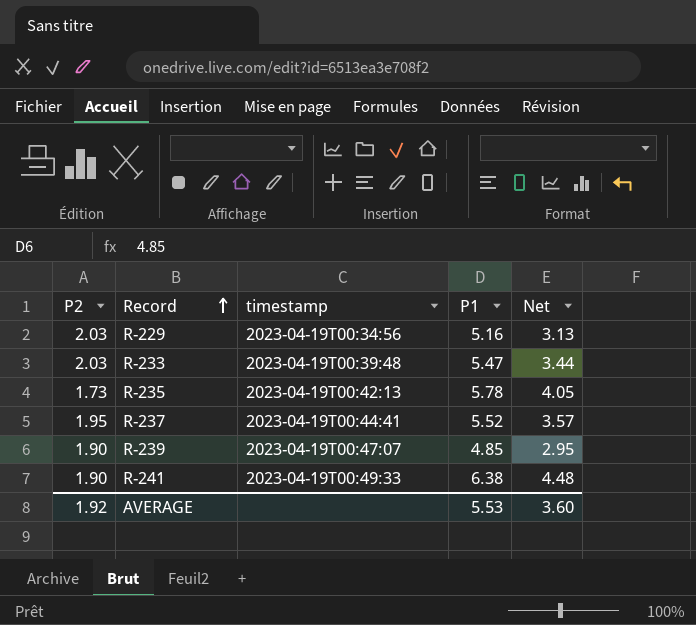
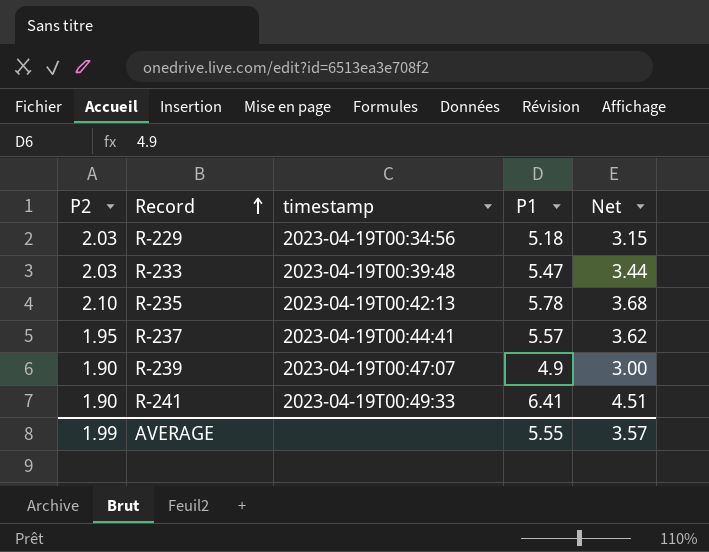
R-229 | P1: 5.16 -> 5.18
R-229 | Net: 3.13 -> 3.15
R-235 | P2: 1.73 -> 2.10
R-235 | Net: 4.05 -> 3.68
R-237 | P1: 5.52 -> 5.57
R-237 | Net: 3.57 -> 3.62
R-239 | P1: 4.85 -> 4.9
R-239 | Net: 2.95 -> 3.00
R-241 | P1: 6.38 -> 6.41
R-241 | Net: 4.48 -> 4.51
AVERAGE | P2: 1.92 -> 1.99
AVERAGE | P1: 5.53 -> 5.55
AVERAGE | Net: 3.60 -> 3.57

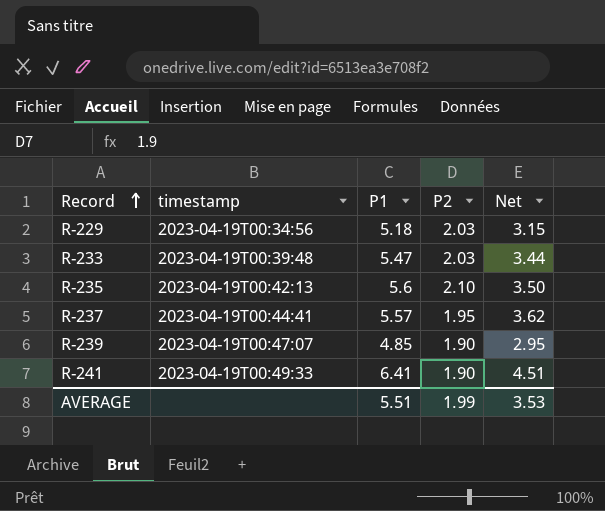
column P2 | position: 1 -> 4
R-235 | P1: 5.78 -> 5.6
R-235 | Net: 3.68 -> 3.50
R-239 | P1: 4.9 -> 4.85
R-239 | Net: 3.00 -> 2.95
AVERAGE | P1: 5.55 -> 5.51
AVERAGE | Net: 3.57 -> 3.53

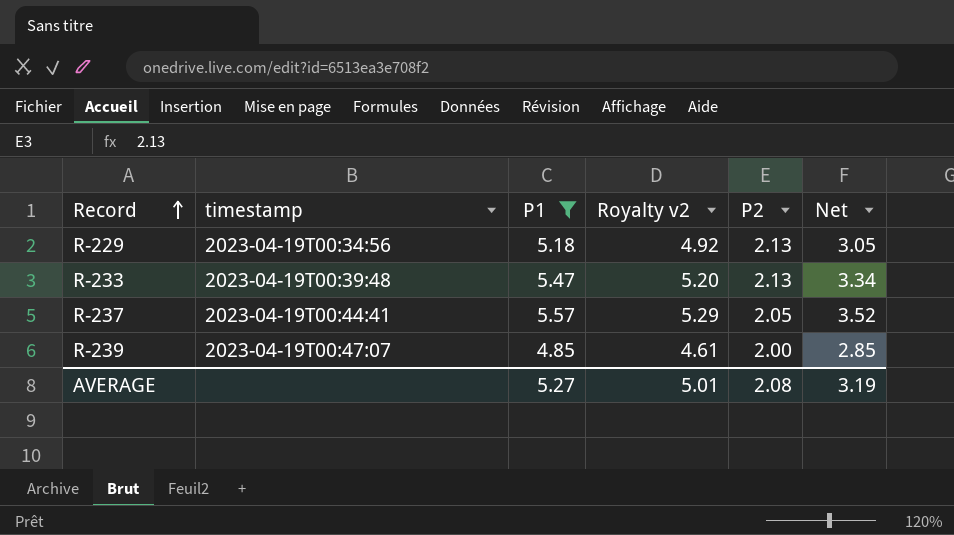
filter: none -> P1 <= 5.57
column Royalty v2 | formula: none -> [P1] * 0.95
R-229 | P2: 2.03 -> 2.13
R-229 | Net: 3.15 -> 3.05
R-233 | P2: 2.03 -> 2.13
R-233 | Net: 3.44 -> 3.34
R-237 | P2: 1.95 -> 2.05
R-237 | Net: 3.62 -> 3.52
R-239 | P2: 1.90 -> 2.00
R-239 | Net: 2.95 -> 2.85
AVERAGE | P1: 5.51 -> 5.27
AVERAGE | P2: 1.99 -> 2.08
AVERAGE | Net: 3.53 -> 3.19

